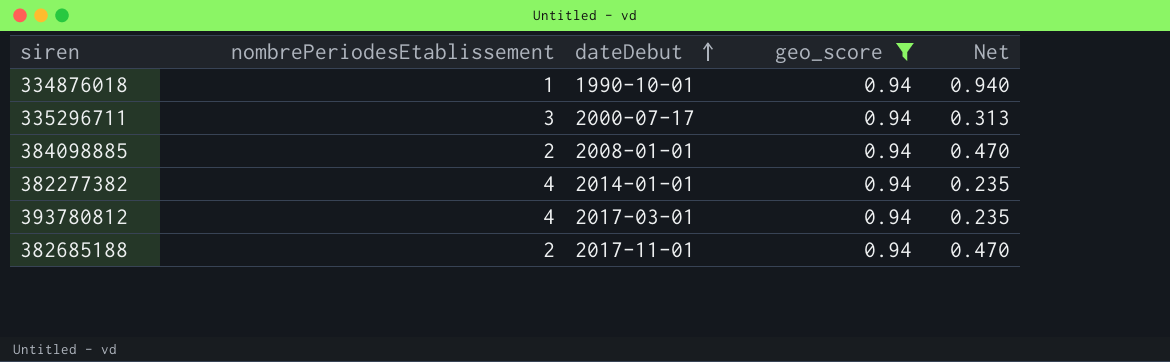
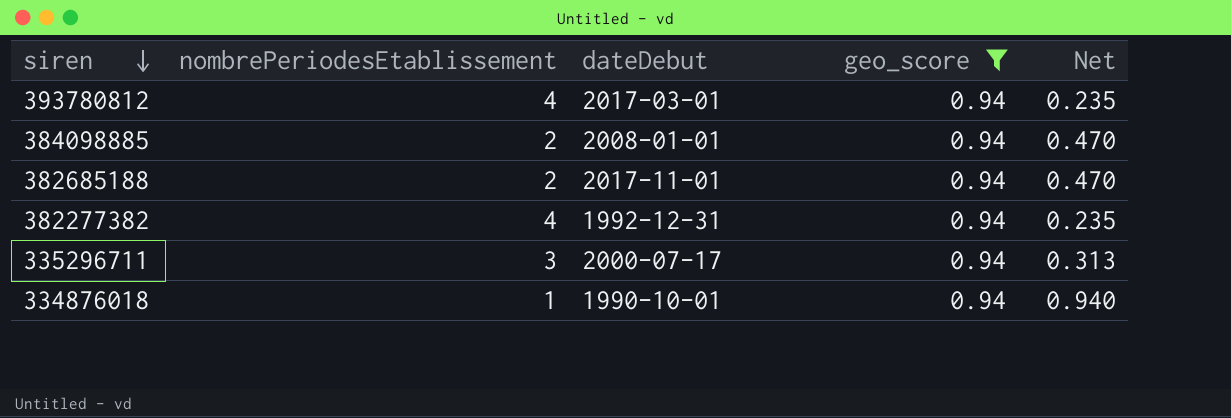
row order: dateDebut ascending -> siren descending
382277382 | dateDebut: 2014-01-01 -> 1992-12-31

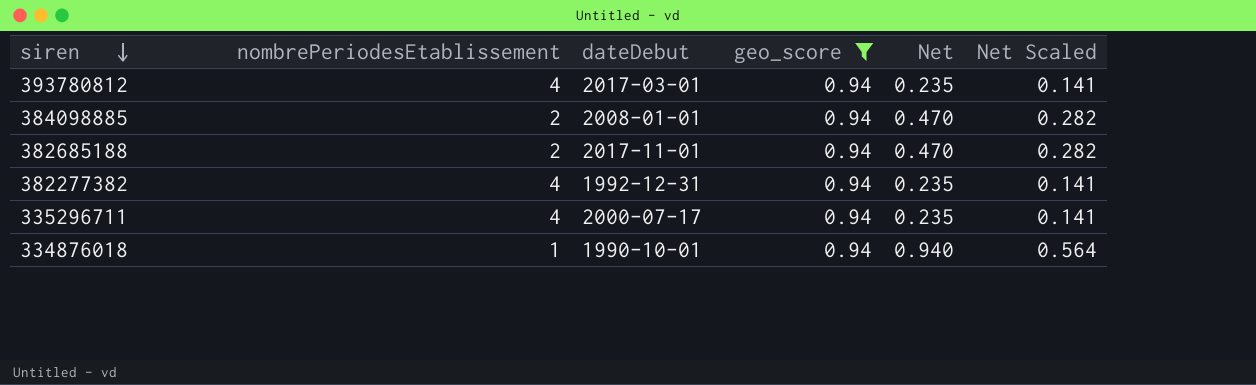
column Net Scaled | formula: none -> [Net] * 0.6
335296711 | nombrePeriodesEtablissement: 3 -> 4
335296711 | Net: 0.313 -> 0.235

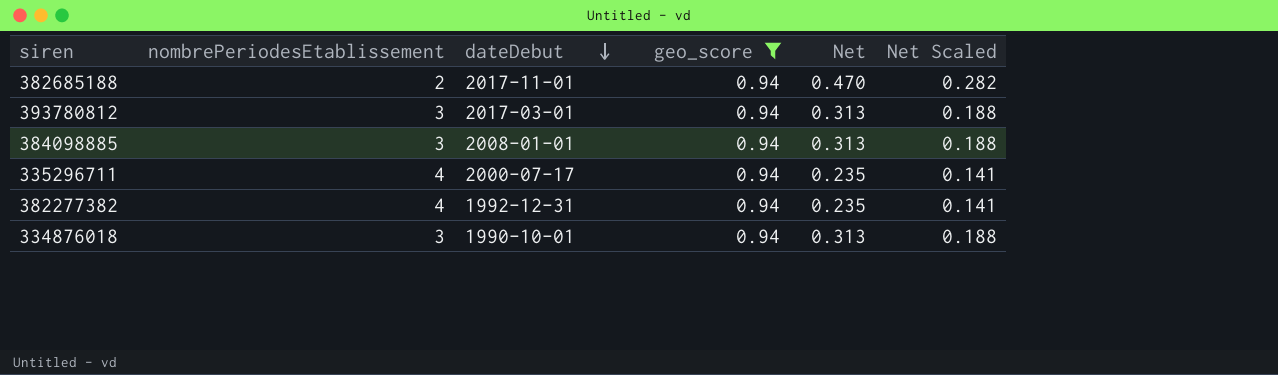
row order: siren descending -> dateDebut descending
393780812 | nombrePeriodesEtablissement: 4 -> 3
393780812 | Net: 0.235 -> 0.313
393780812 | Net Scaled: 0.141 -> 0.188
384098885 | nombrePeriodesEtablissement: 2 -> 3
384098885 | Net: 0.470 -> 0.313
384098885 | Net Scaled: 0.282 -> 0.188
334876018 | nombrePeriodesEtablissement: 1 -> 3
334876018 | Net: 0.940 -> 0.313
334876018 | Net Scaled: 0.564 -> 0.188

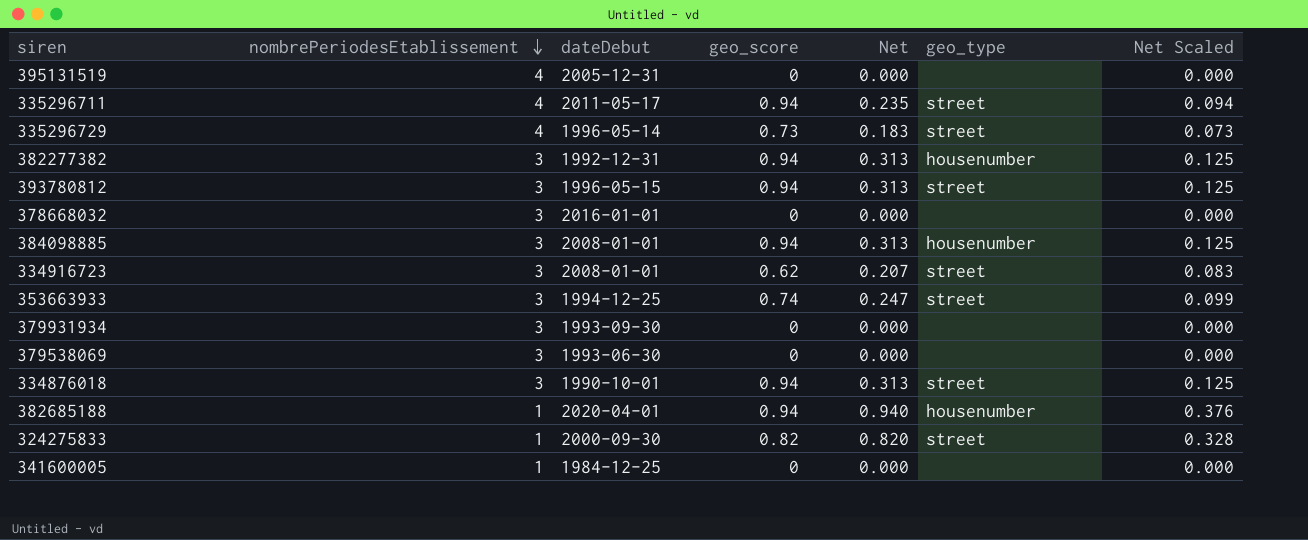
filter: geo_score = 0.94 -> none
row order: dateDebut descending -> nombrePeriodesEtablissement descending
column geo_type | position: none -> 6
column Net Scaled | formula: [Net] * 0.6 -> [Net] * 0.4
335296711 | dateDebut: 2000-07-17 -> 2011-05-17
382277382 | nombrePeriodesEtablissement: 4 -> 3
382277382 | Net: 0.235 -> 0.313
393780812 | dateDebut: 2017-03-01 -> 1996-05-15
382685188 | nombrePeriodesEtablissement: 2 -> 1
382685188 | dateDebut: 2017-11-01 -> 2020-04-01
382685188 | Net: 0.470 -> 0.940

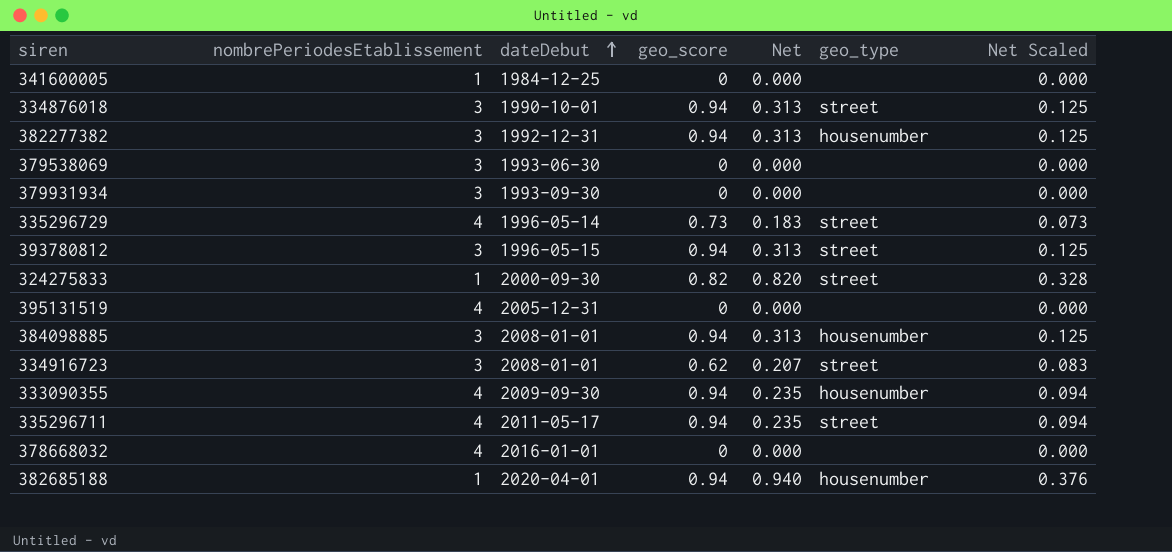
row order: nombrePeriodesEtablissement descending -> dateDebut ascending
row 353663933: 3 | 1994-12-25 | 0.74 | 0.247 | street | 0.099 -> none
row 333090355: none -> 4 | 2009-09-30 | 0.94 | 0.235 | housenumber | 0.094
378668032 | nombrePeriodesEtablissement: 3 -> 4

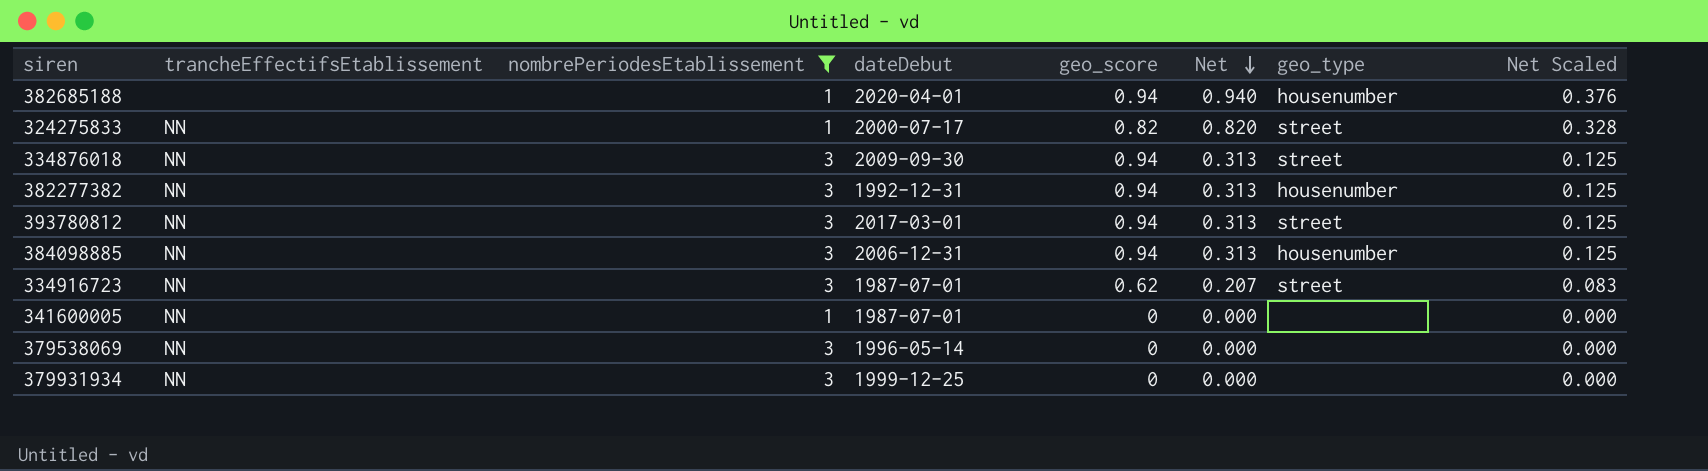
filter: none -> nombrePeriodesEtablissement != 4
row order: dateDebut ascending -> Net descending
column trancheEffectifsEtablissement | position: none -> 2
324275833 | dateDebut: 2000-09-30 -> 2000-07-17
334876018 | dateDebut: 1990-10-01 -> 2009-09-30
393780812 | dateDebut: 1996-05-15 -> 2017-03-01
384098885 | dateDebut: 2008-01-01 -> 2006-12-31
334916723 | dateDebut: 2008-01-01 -> 1987-07-01
341600005 | dateDebut: 1984-12-25 -> 1987-07-01
379538069 | dateDebut: 1993-06-30 -> 1996-05-14
379931934 | dateDebut: 1993-09-30 -> 1999-12-25

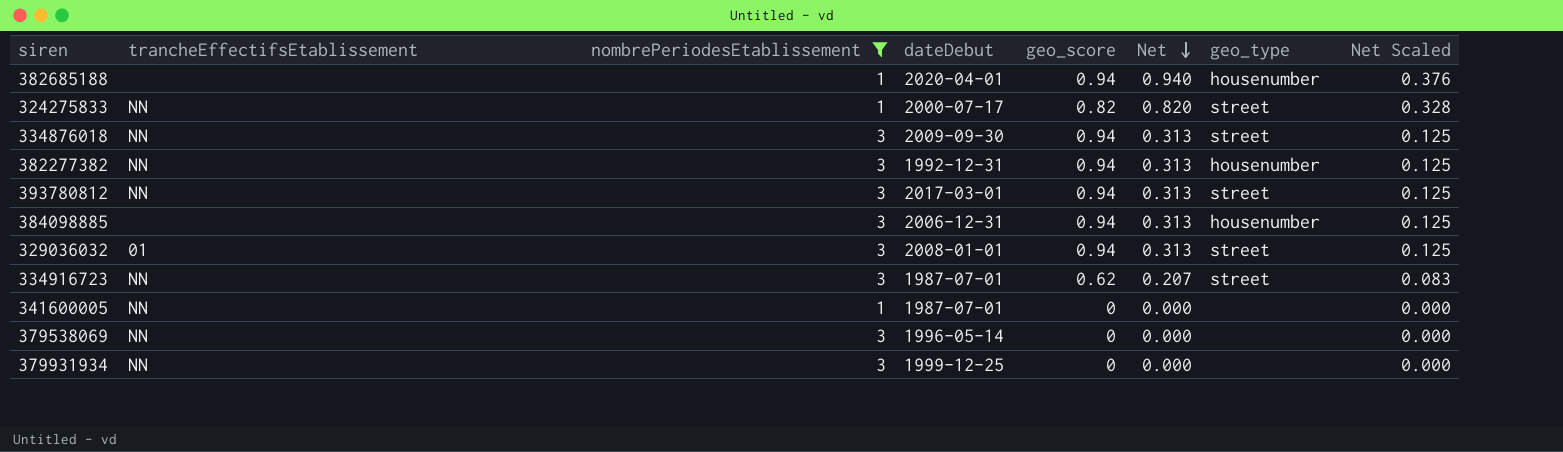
384098885 | trancheEffectifsEtablissement: NN -> none
row 329036032: none -> 01 | 3 | 2008-01-01 | 0.94 | 0.313 | street | 0.125

